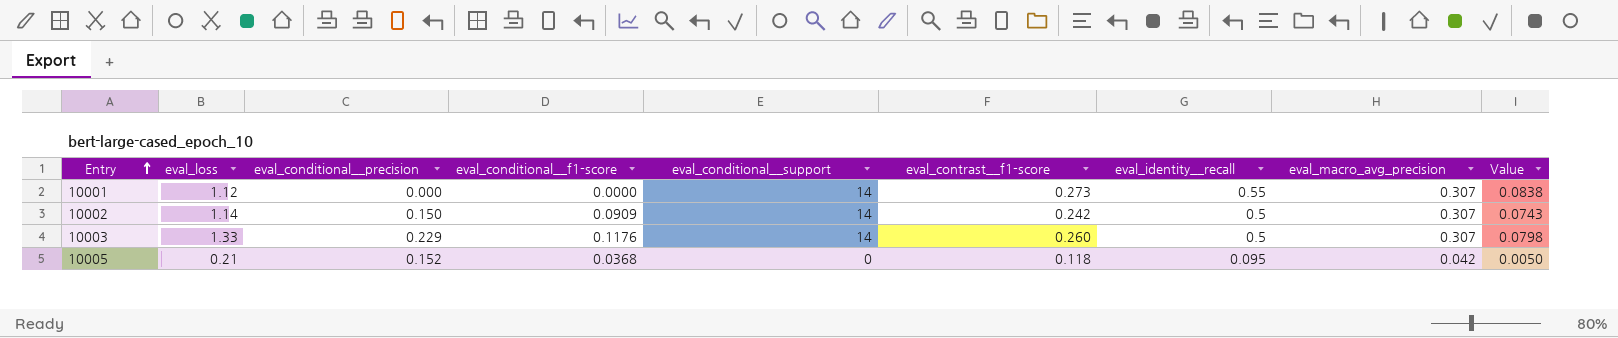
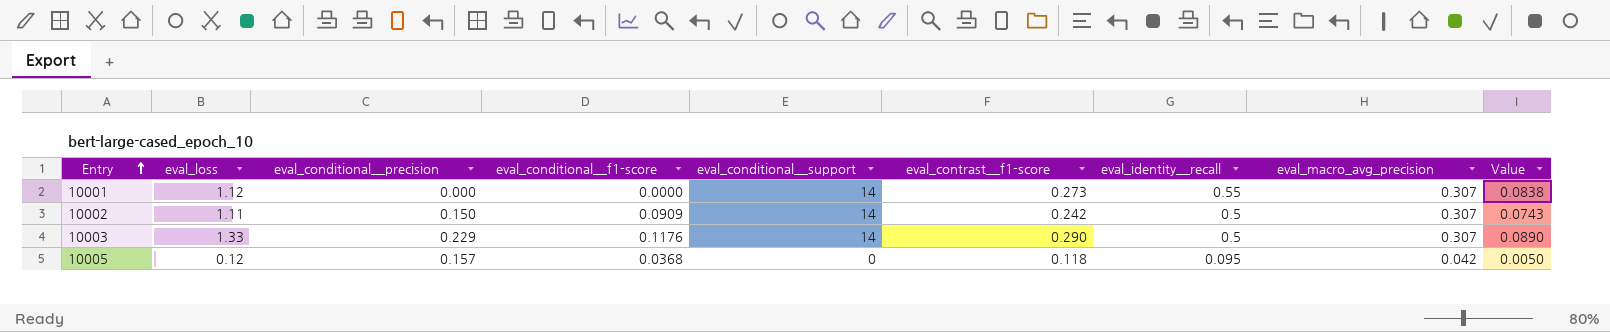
10002 | eval_loss: 1.14 -> 1.11
10003 | eval_contrast__f1-score: 0.260 -> 0.290
10003 | Value: 0.0798 -> 0.0890
10005 | eval_loss: 0.21 -> 0.12
10005 | eval_conditional__precision: 0.152 -> 0.157

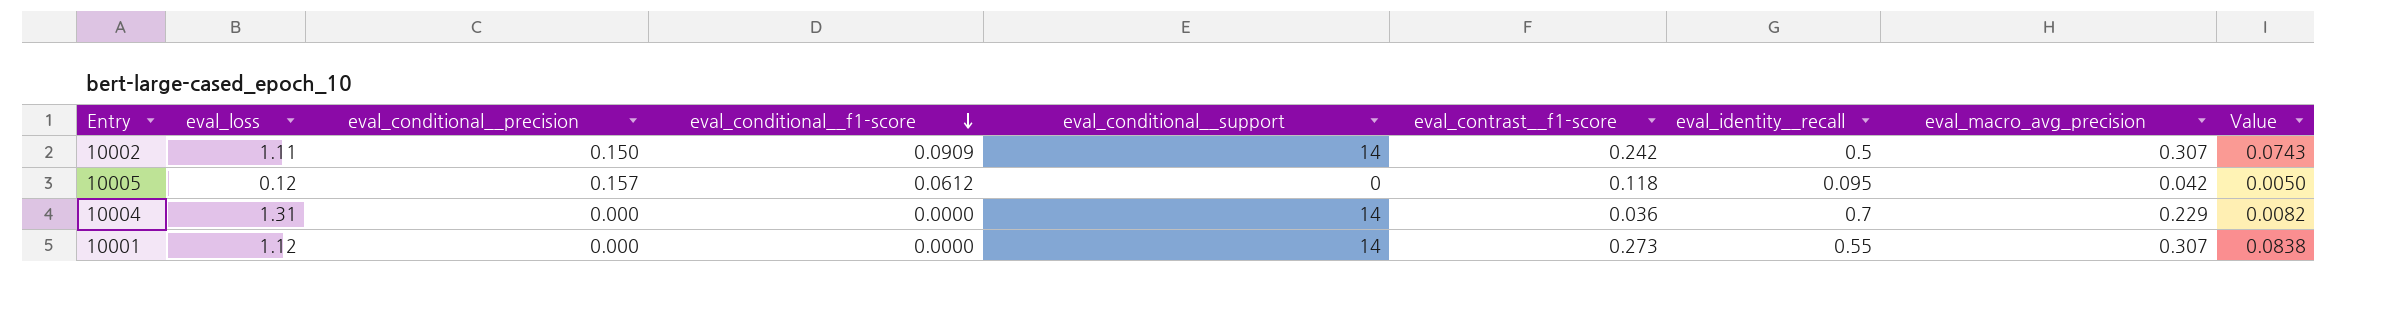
row order: Entry ascending -> eval_conditional__f1-score descending
row 10003: 1.33 | 0.229 | 0.1176 | 14 | 0.290 | 0.5 | 0.307 | 0.0890 -> none
10005 | eval_conditional__f1-score: 0.0368 -> 0.0612
row 10004: none -> 1.31 | 0.000 | 0.0000 | 14 | 0.036 | 0.7 | 0.229 | 0.0082

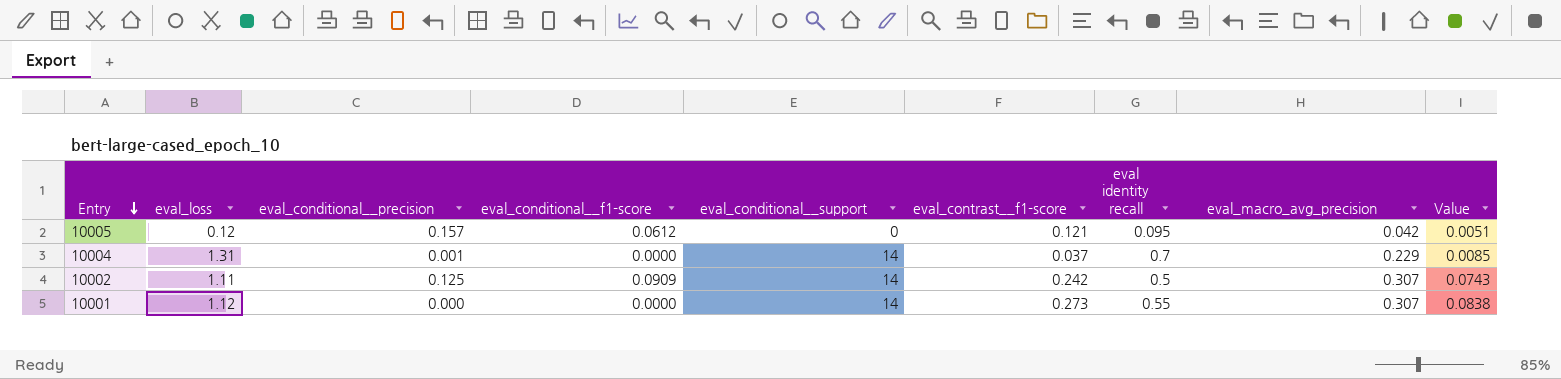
row order: eval_conditional__f1-score descending -> Entry descending
column name: eval_identity__recall -> eval identity recall
10005 | eval_contrast__f1-score: 0.118 -> 0.121
10005 | Value: 0.0050 -> 0.0051
10004 | eval_conditional__precision: 0.000 -> 0.001
10004 | eval_contrast__f1-score: 0.036 -> 0.037
10004 | Value: 0.0082 -> 0.0085
10002 | eval_conditional__precision: 0.150 -> 0.125

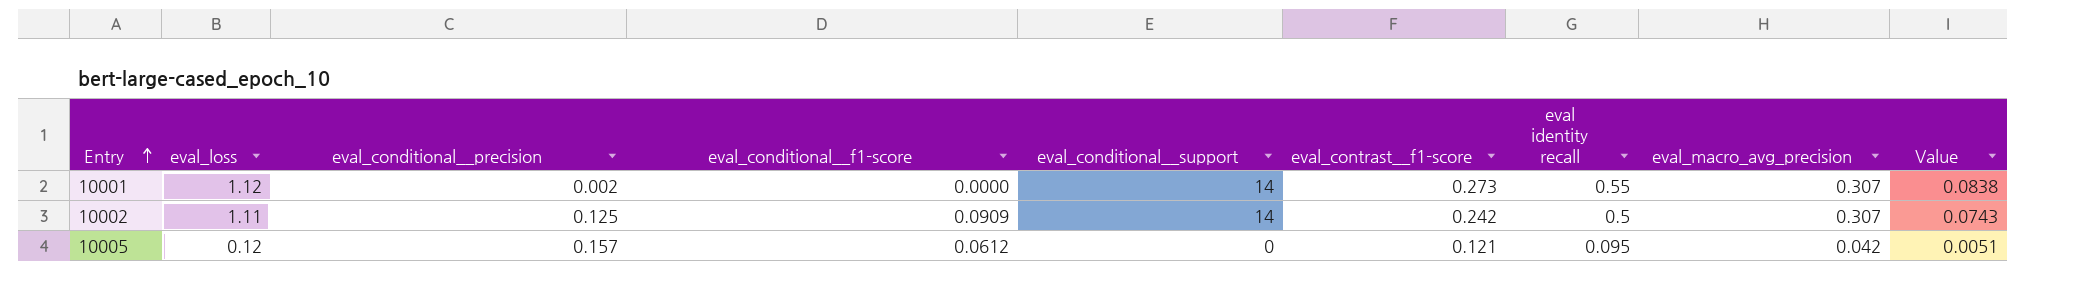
row order: Entry descending -> Entry ascending
row 10004: 1.31 | 0.001 | 0.0000 | 14 | 0.037 | 0.7 | 0.229 | 0.0085 -> none
10001 | eval_conditional__precision: 0.000 -> 0.002

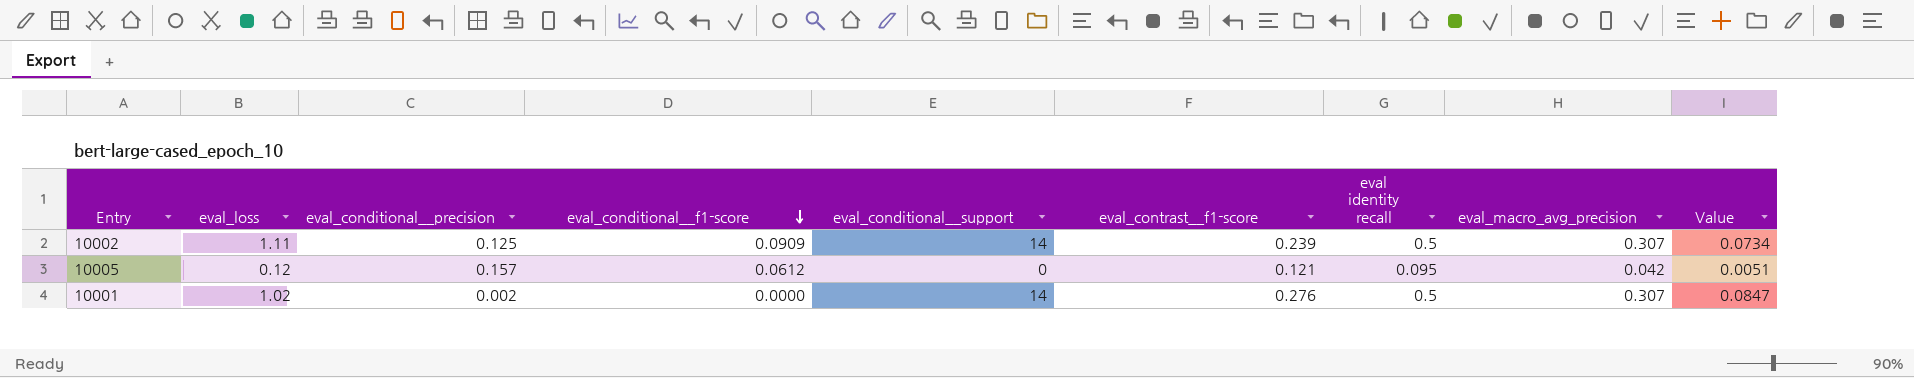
row order: Entry ascending -> eval_conditional__f1-score descending
10002 | eval_contrast__f1-score: 0.242 -> 0.239
10002 | Value: 0.0743 -> 0.0734
10001 | eval_loss: 1.12 -> 1.02
10001 | eval_contrast__f1-score: 0.273 -> 0.276
10001 | eval identity recall: 0.55 -> 0.5
10001 | Value: 0.0838 -> 0.0847

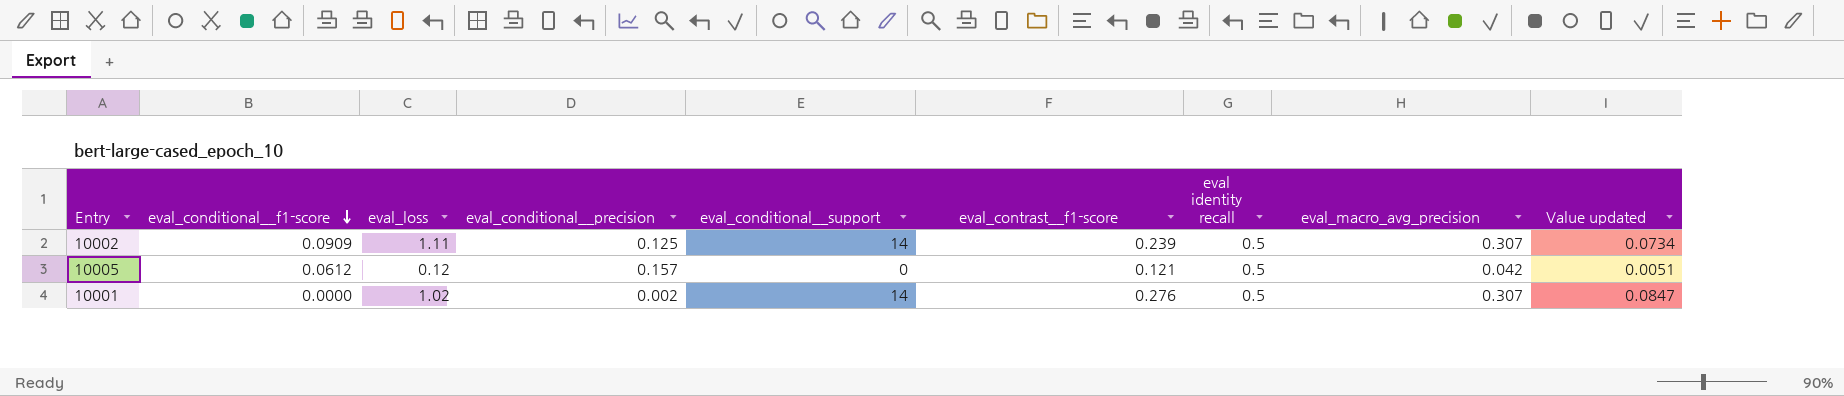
column eval_conditional__f1-score | position: 4 -> 2
column name: Value -> Value updated
10005 | eval identity recall: 0.095 -> 0.5

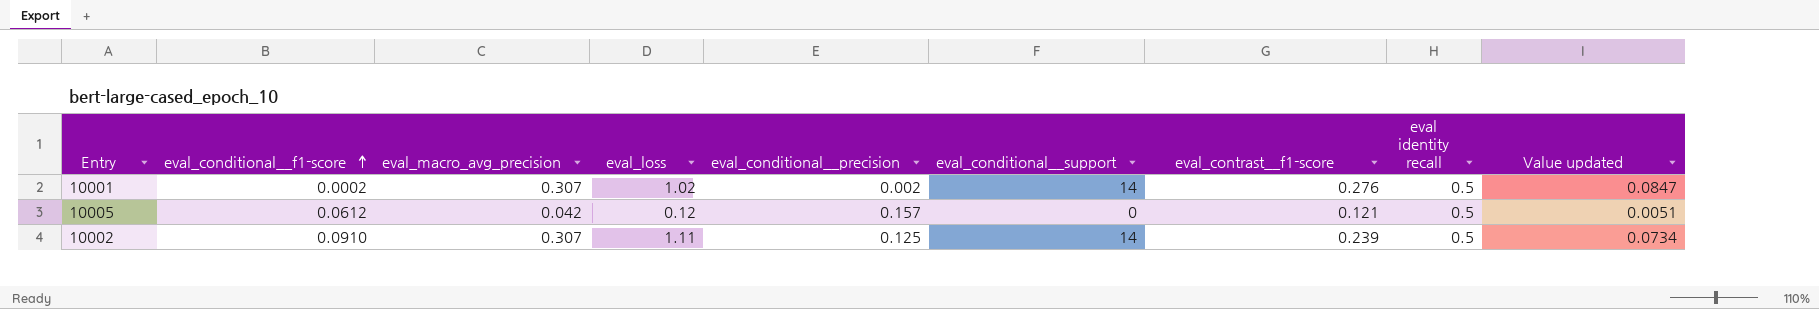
row order: eval_conditional__f1-score descending -> eval_conditional__f1-score ascending
column eval_macro_avg_precision | position: 8 -> 3
10001 | eval_conditional__f1-score: 0.0000 -> 0.0002
10002 | eval_conditional__f1-score: 0.0909 -> 0.0910

